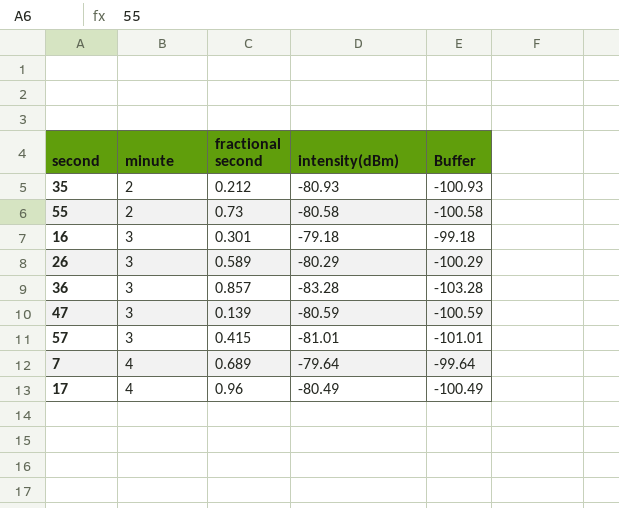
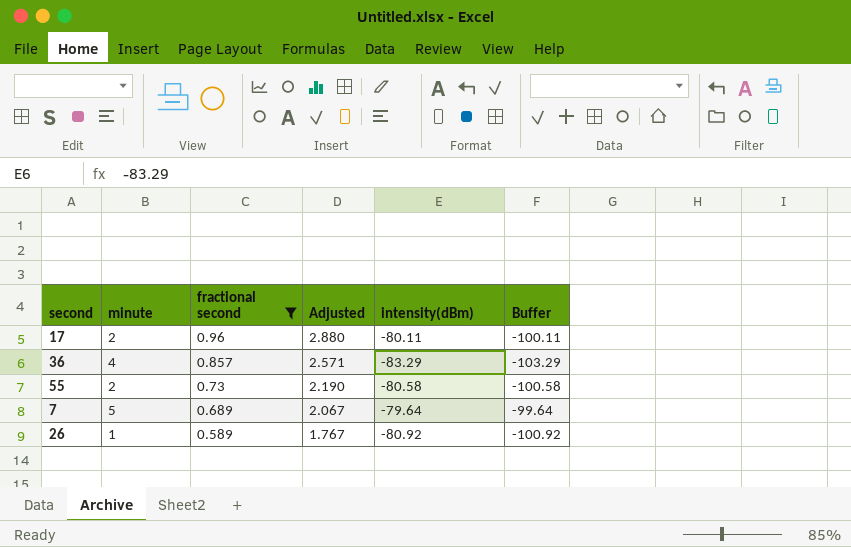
filter: none -> fractional second >= 0.589
row order: minute ascending -> fractional second descending
column Adjusted | formula: none -> [fractional second] * 3
17 | minute: 4 -> 2
17 | intensity(dBm): -80.49 -> -80.11
17 | Buffer: -100.49 -> -100.11
36 | minute: 3 -> 4
36 | intensity(dBm): -83.28 -> -83.29
36 | Buffer: -103.28 -> -103.29
7 | minute: 4 -> 5
26 | minute: 3 -> 1
26 | intensity(dBm): -80.29 -> -80.92
26 | Buffer: -100.29 -> -100.92

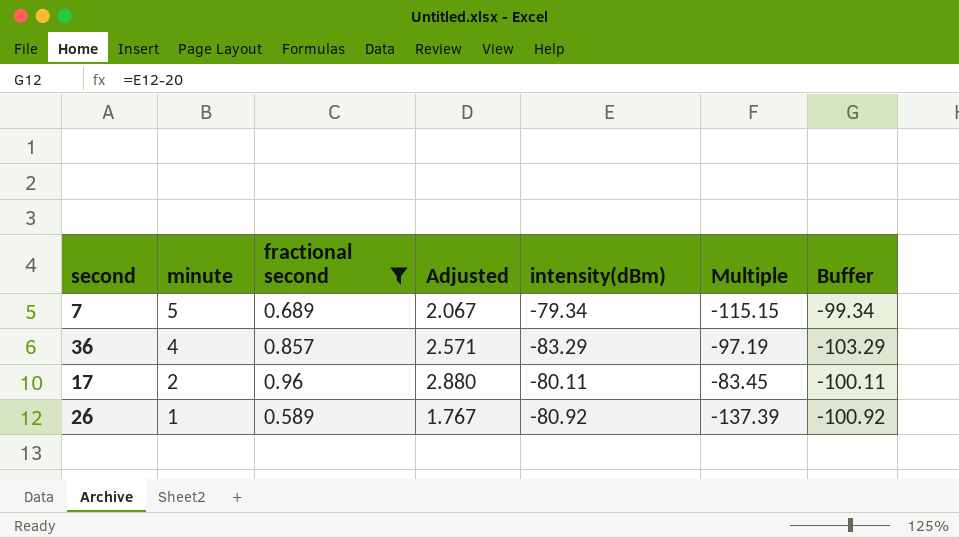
row order: fractional second descending -> minute descending
column Multiple | formula: none -> [intensity(dBm)] / [fractional second]
row 55: 2 | 0.73 | 2.190 | -80.58 | -100.58 -> none
7 | intensity(dBm): -79.64 -> -79.34
7 | Buffer: -99.64 -> -99.34

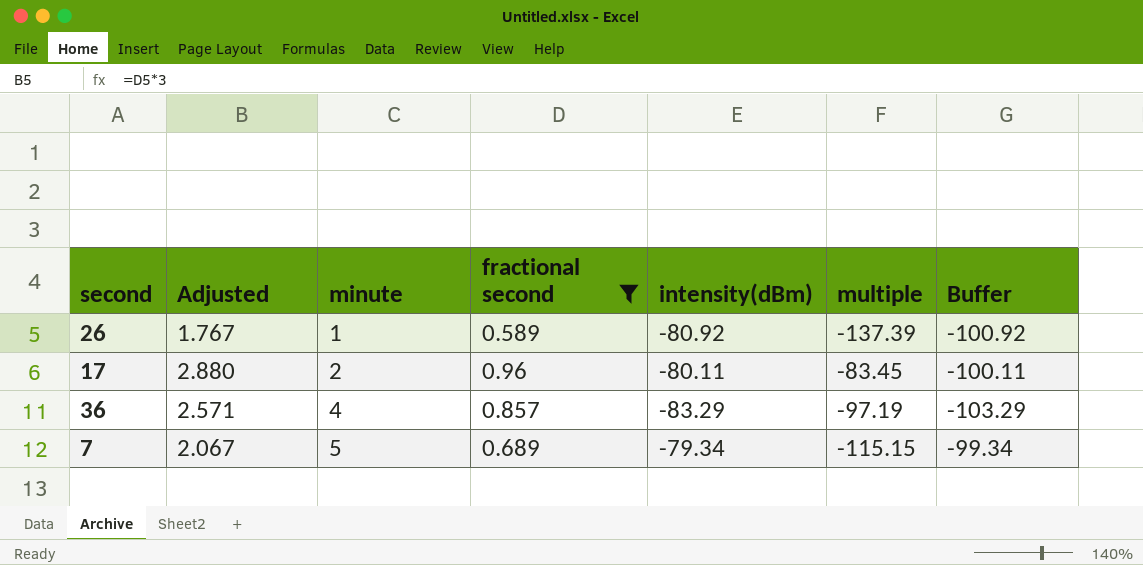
row order: minute descending -> minute ascending
column Adjusted | position: 4 -> 2
column name: Multiple -> multiple

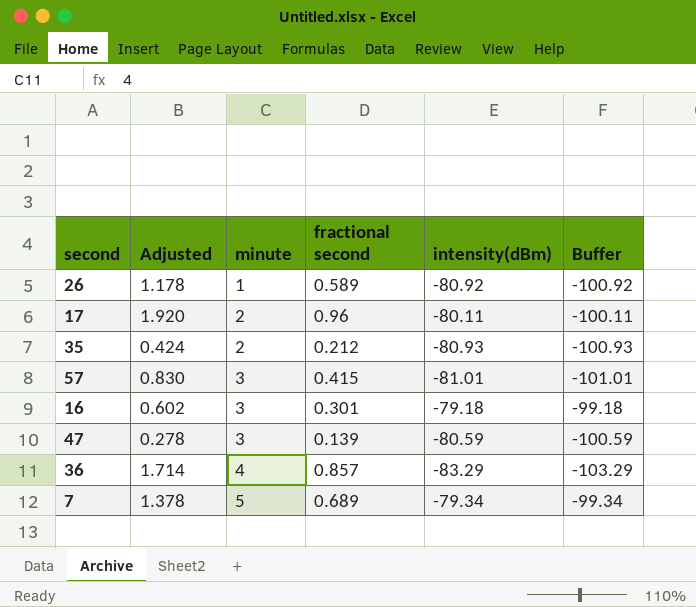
filter: fractional second >= 0.589 -> none
column multiple | formula: [intensity(dBm)] / [fractional second] -> none
column Adjusted | formula: [fractional second] * 3 -> [fractional second] * 2

